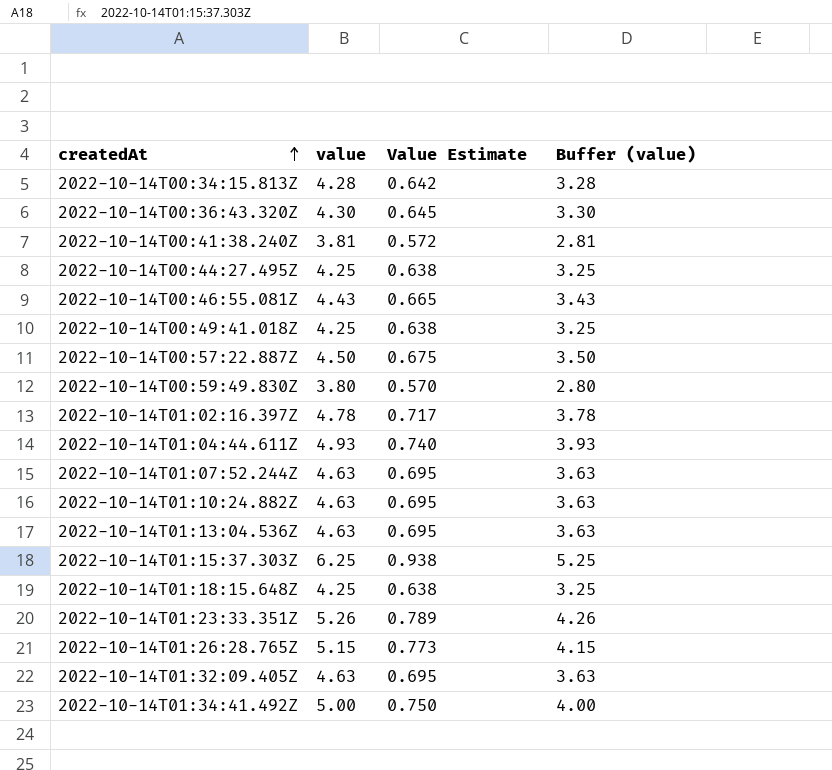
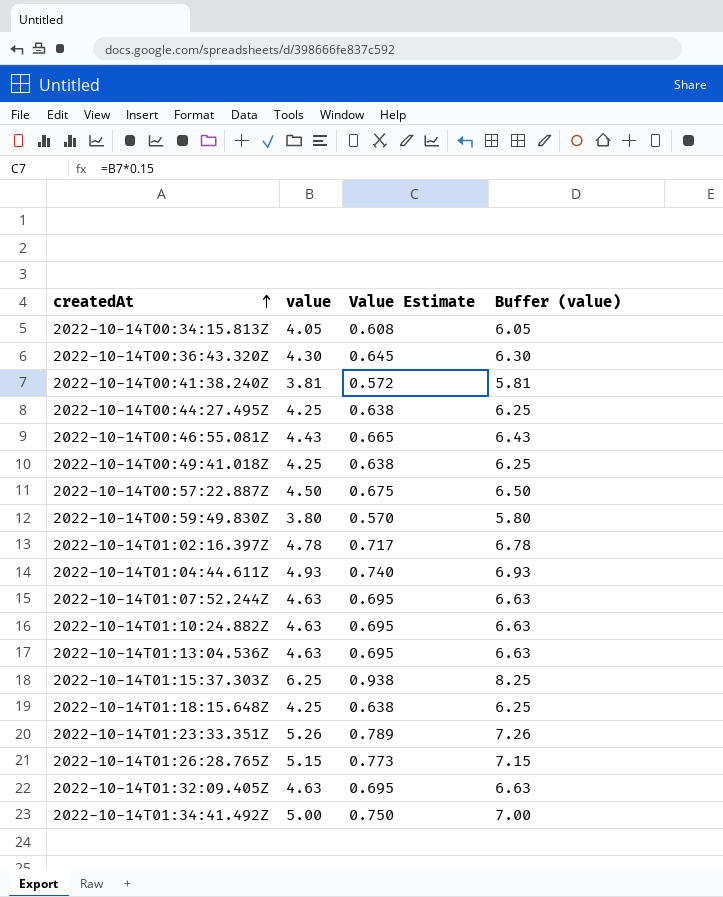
column Buffer (value) | formula: [value] - 1 -> [value] + 2
2022-10-14T00:34:15.813Z | value: 4.28 -> 4.05
2022-10-14T00:34:15.813Z | Value Estimate: 0.642 -> 0.608

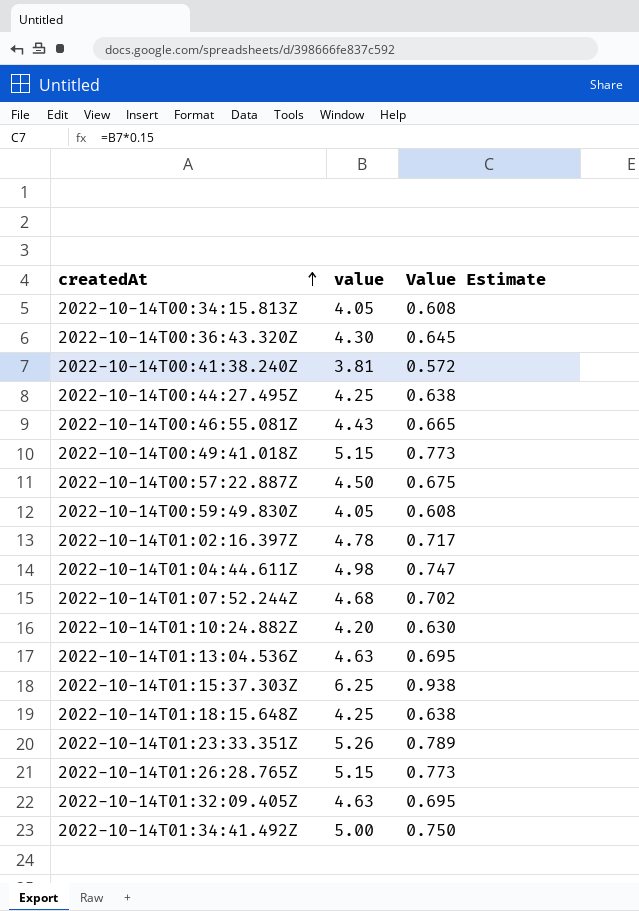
column Buffer (value) | formula: [value] + 2 -> none
2022-10-14T00:49:41.018Z | value: 4.25 -> 5.15
2022-10-14T00:49:41.018Z | Value Estimate: 0.638 -> 0.773
2022-10-14T00:59:49.830Z | value: 3.80 -> 4.05
2022-10-14T00:59:49.830Z | Value Estimate: 0.570 -> 0.608
2022-10-14T01:04:44.611Z | value: 4.93 -> 4.98
2022-10-14T01:04:44.611Z | Value Estimate: 0.740 -> 0.747
2022-10-14T01:07:52.244Z | value: 4.63 -> 4.68
2022-10-14T01:07:52.244Z | Value Estimate: 0.695 -> 0.702
2022-10-14T01:10:24.882Z | value: 4.63 -> 4.20
2022-10-14T01:10:24.882Z | Value Estimate: 0.695 -> 0.630

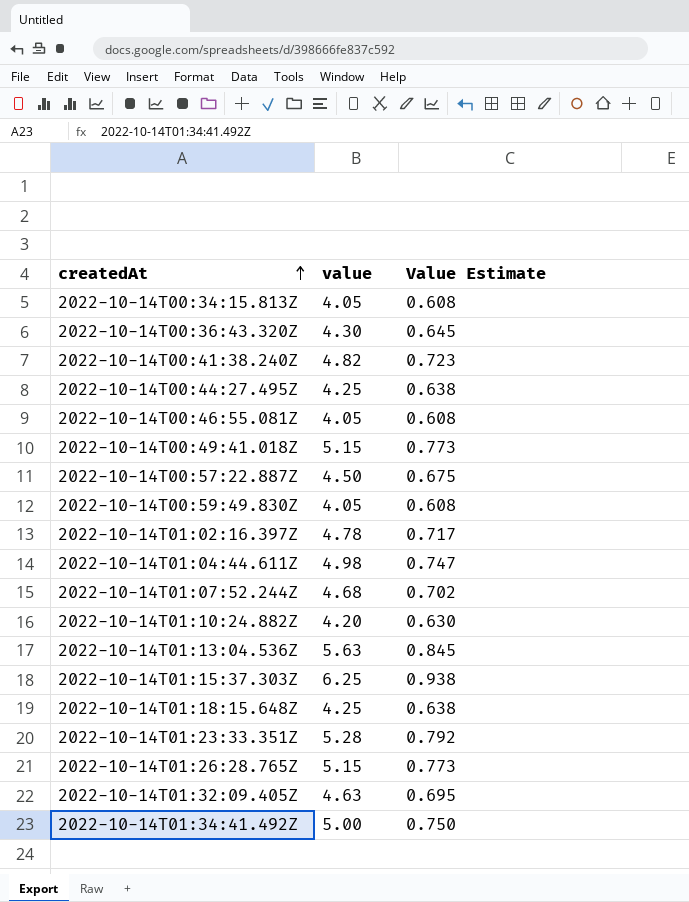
2022-10-14T00:41:38.240Z | value: 3.81 -> 4.82
2022-10-14T00:41:38.240Z | Value Estimate: 0.572 -> 0.723
2022-10-14T00:46:55.081Z | value: 4.43 -> 4.05
2022-10-14T00:46:55.081Z | Value Estimate: 0.665 -> 0.608
2022-10-14T01:13:04.536Z | value: 4.63 -> 5.63
2022-10-14T01:13:04.536Z | Value Estimate: 0.695 -> 0.845
2022-10-14T01:23:33.351Z | value: 5.26 -> 5.28
2022-10-14T01:23:33.351Z | Value Estimate: 0.789 -> 0.792

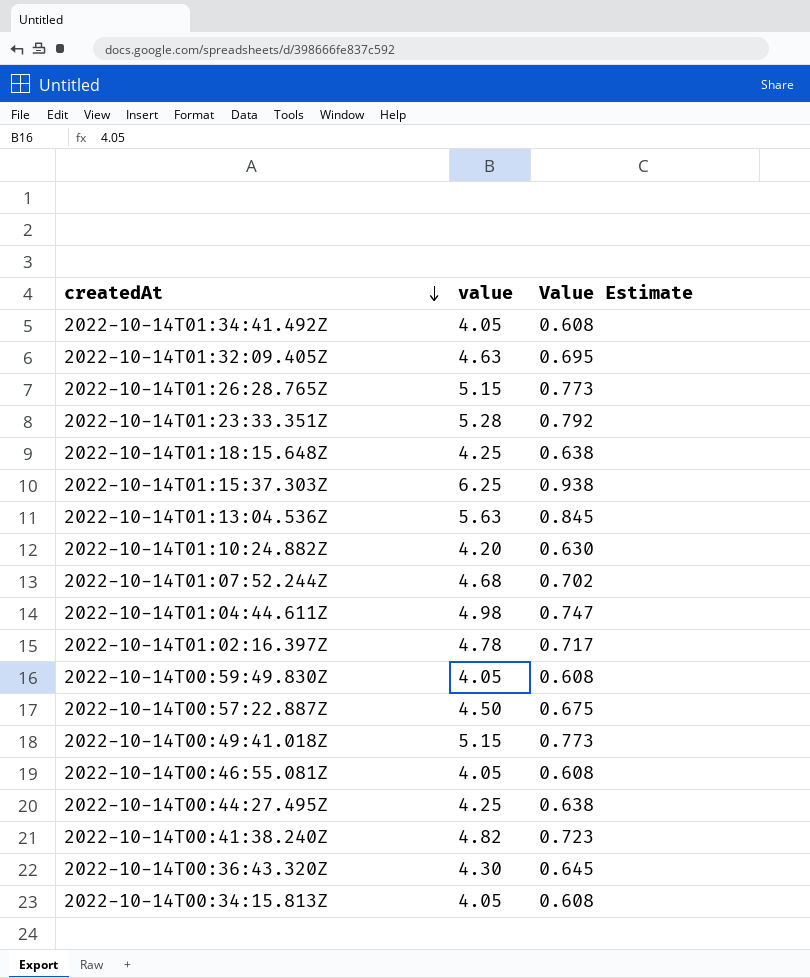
row order: createdAt ascending -> createdAt descending
2022-10-14T01:34:41.492Z | value: 5.00 -> 4.05
2022-10-14T01:34:41.492Z | Value Estimate: 0.750 -> 0.608

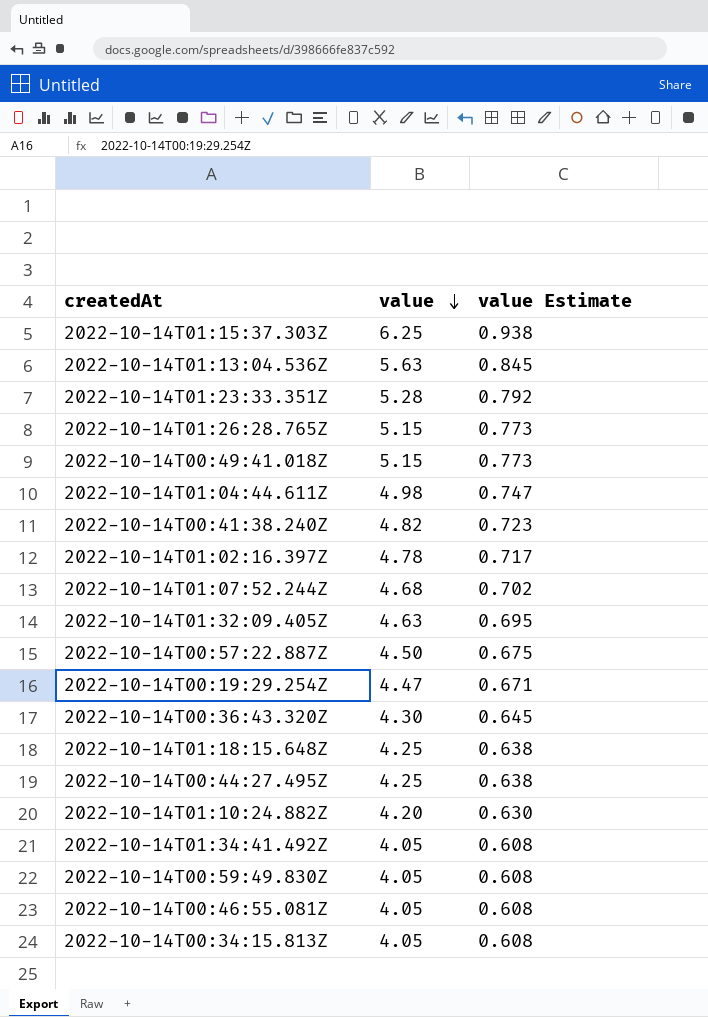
row order: createdAt descending -> value descending
column name: Value Estimate -> value Estimate
row 2022-10-14T00:19:29.254Z: none -> 4.47 | 0.671

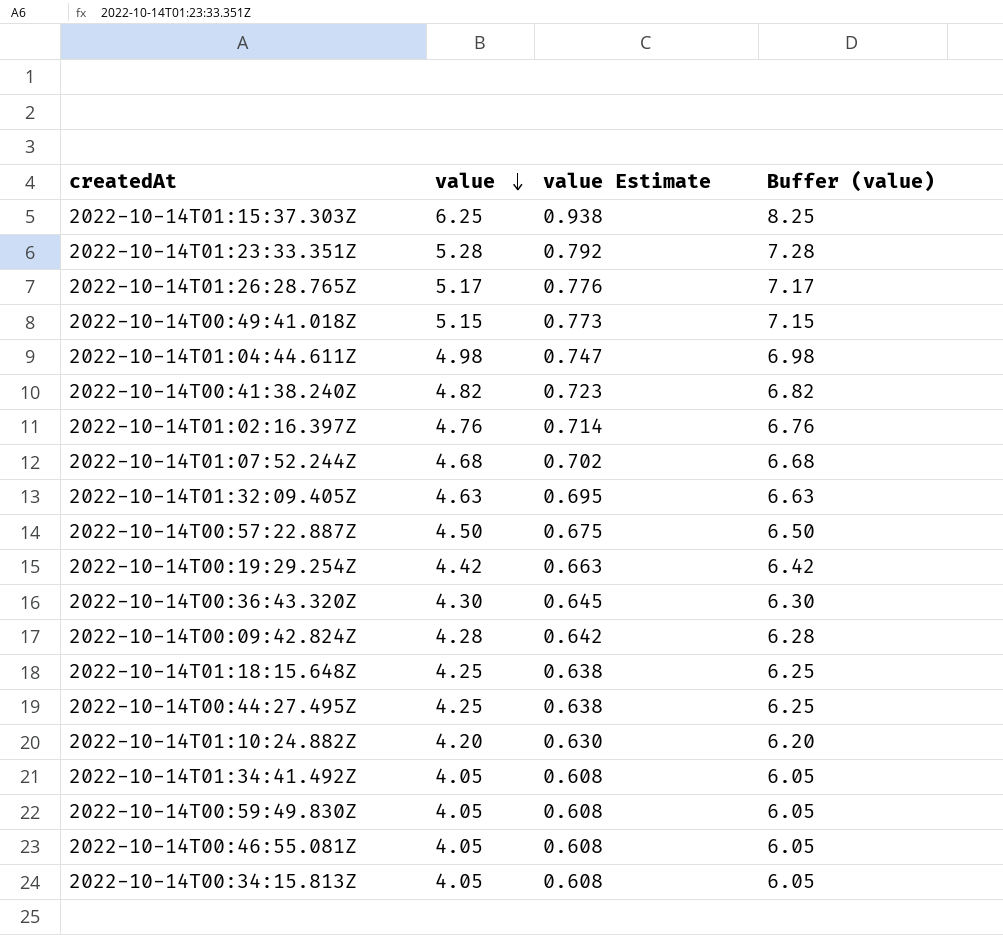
column Buffer (value) | formula: none -> [value] + 2
row 2022-10-14T01:13:04.536Z: 5.63 | 0.845 -> none
2022-10-14T01:26:28.765Z | value: 5.15 -> 5.17
2022-10-14T01:26:28.765Z | value Estimate: 0.773 -> 0.776
2022-10-14T01:02:16.397Z | value: 4.78 -> 4.76
2022-10-14T01:02:16.397Z | value Estimate: 0.717 -> 0.714
2022-10-14T00:19:29.254Z | value: 4.47 -> 4.42
2022-10-14T00:19:29.254Z | value Estimate: 0.671 -> 0.663
row 2022-10-14T00:09:42.824Z: none -> 4.28 | 0.642 | 6.28

